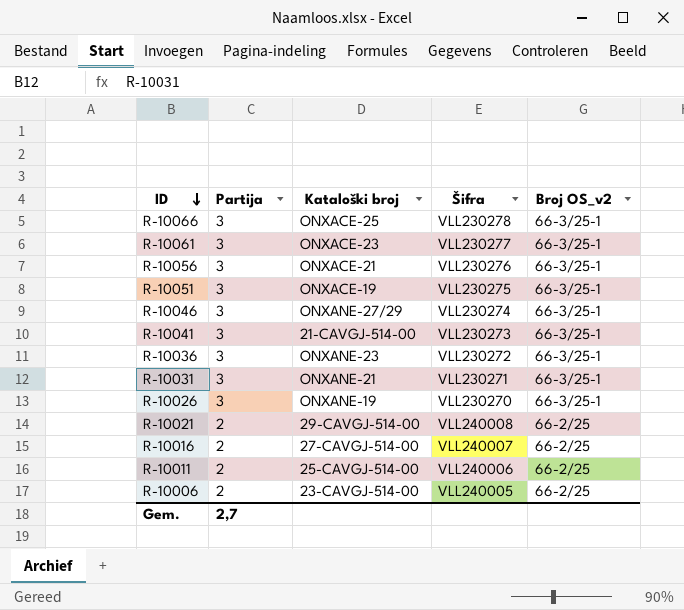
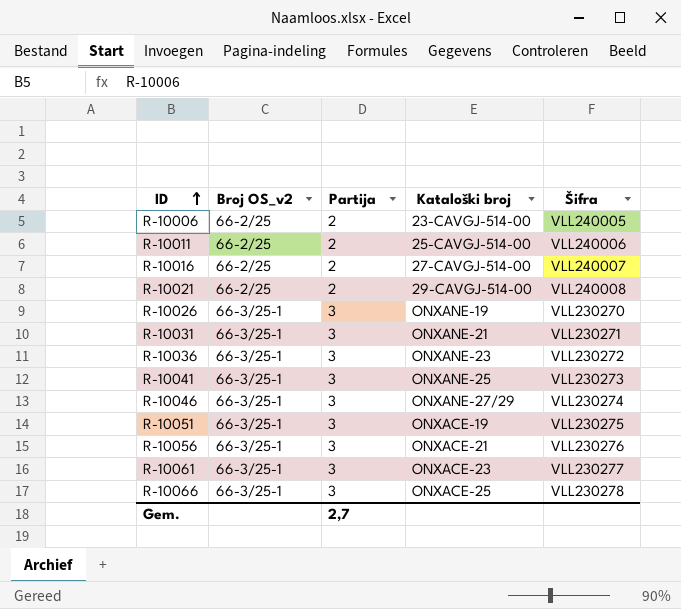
row order: ID descending -> ID ascending
column Broj OS_v2 | position: 5 -> 2
R-10041 | Kataloški broj: 21-CAVGJ-514-00 -> ONXANE-25

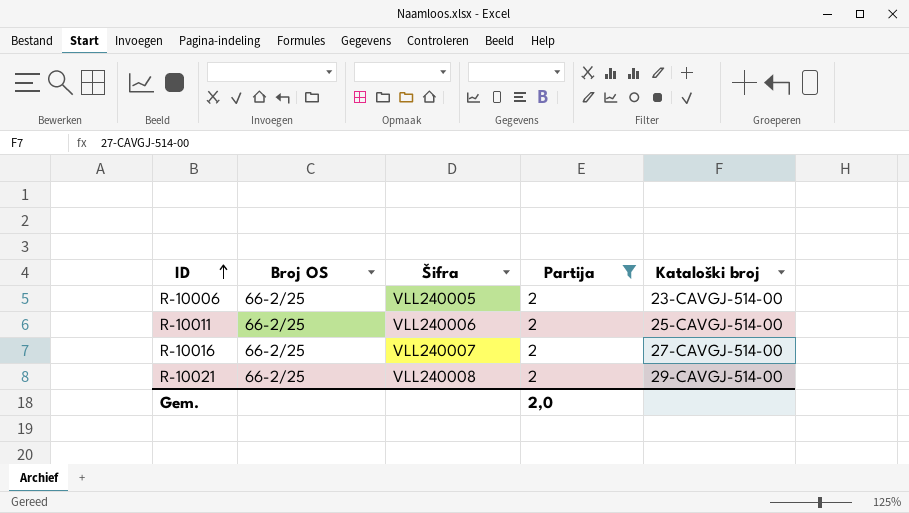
filter: none -> Partija = 2
column name: Broj OS_v2 -> Broj OS
column Šifra | position: 5 -> 3
Gem. | Partija: 2,7 -> 2,0

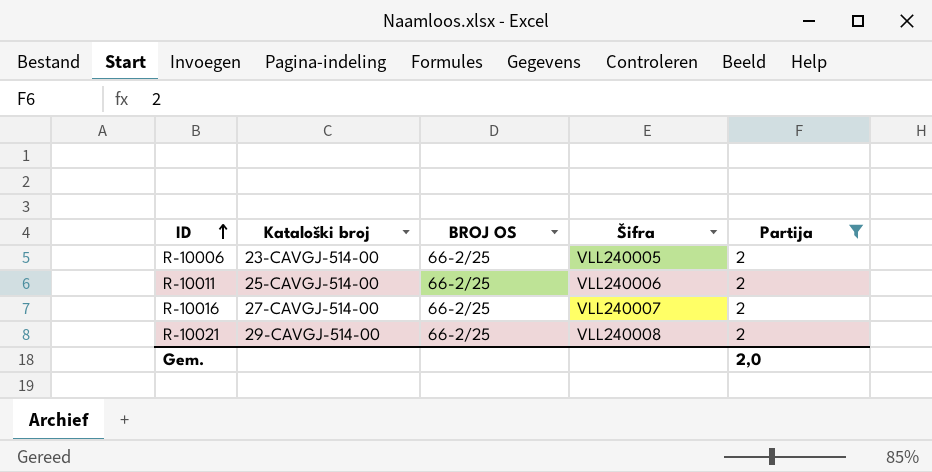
column Kataloški broj | position: 5 -> 2
column name: Broj OS -> BROJ OS

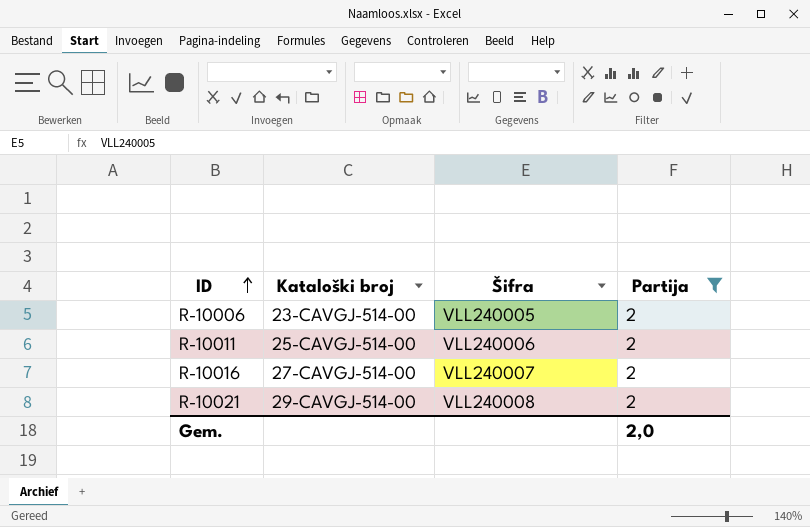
column BROJ OS | position: 3 -> none

